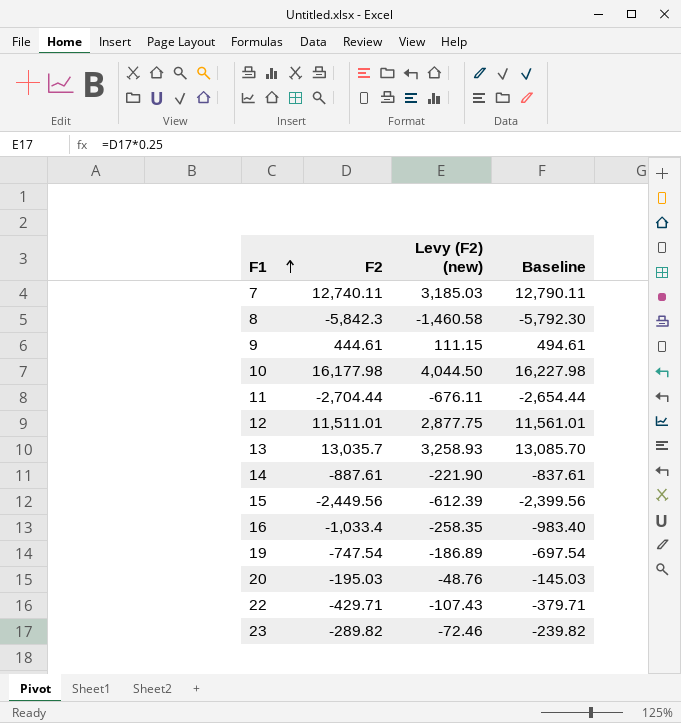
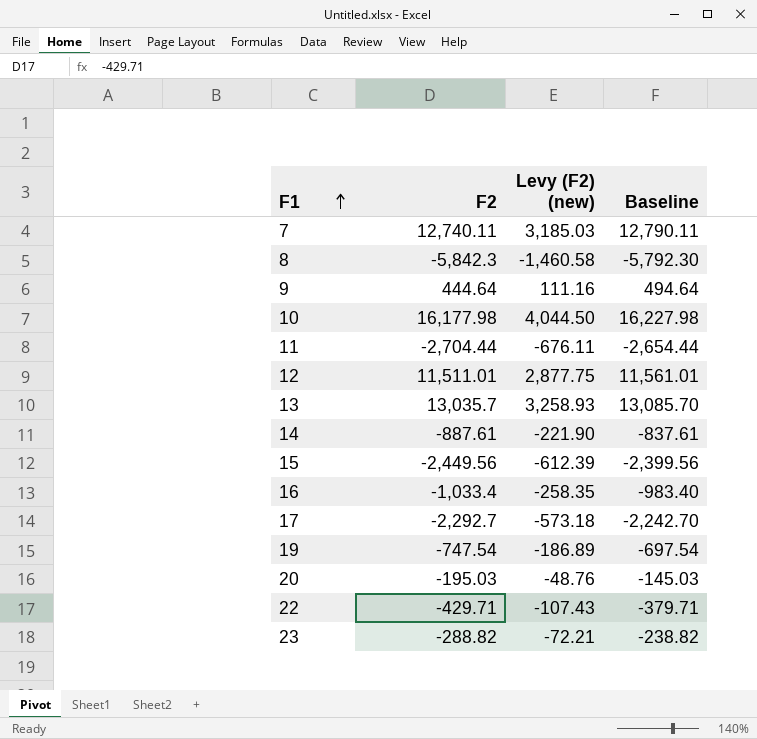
9 | F2: 444.61 -> 444.64
9 | Levy (F2) (new): 111.15 -> 111.16
9 | Baseline: 494.61 -> 494.64
row 17: none -> -2,292.7 | -573.18 | -2,242.70
23 | F2: -289.82 -> -288.82
23 | Levy (F2) (new): -72.46 -> -72.21
23 | Baseline: -239.82 -> -238.82

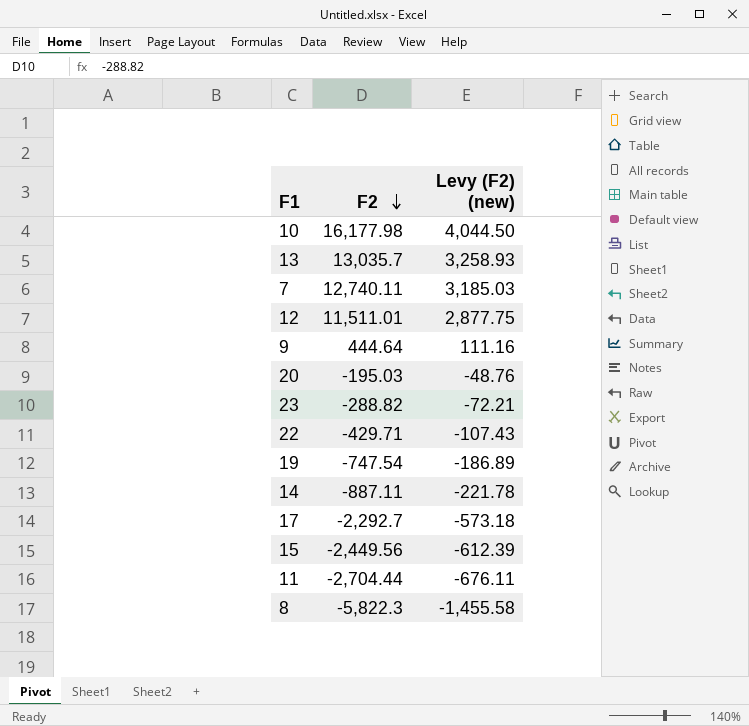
row order: F1 ascending -> F2 descending
column Baseline | formula: [F2] + 50 -> none
row 16: -1,033.4 | -258.35 | -983.40 -> none
14 | F2: -887.61 -> -887.11
14 | Levy (F2) (new): -221.90 -> -221.78
8 | F2: -5,842.3 -> -5,822.3
8 | Levy (F2) (new): -1,460.58 -> -1,455.58

